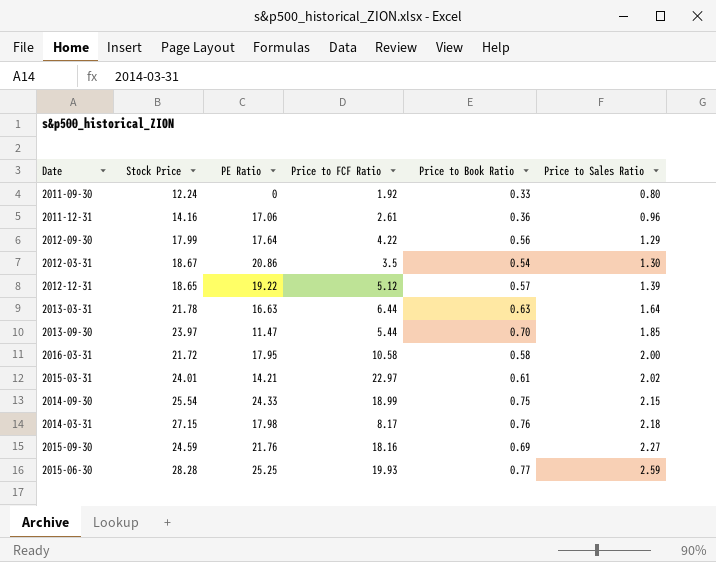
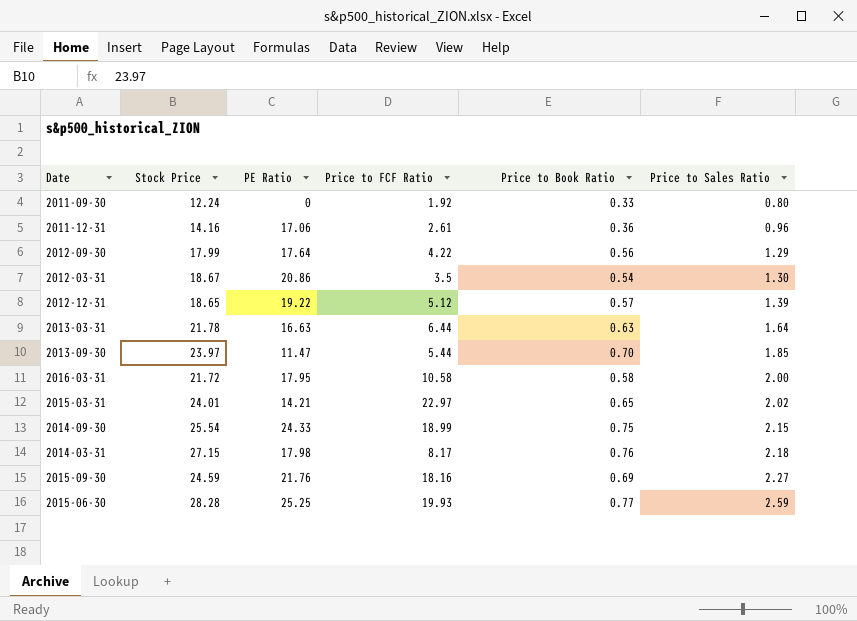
2015-03-31 | Price to Book Ratio: 0.61 -> 0.65

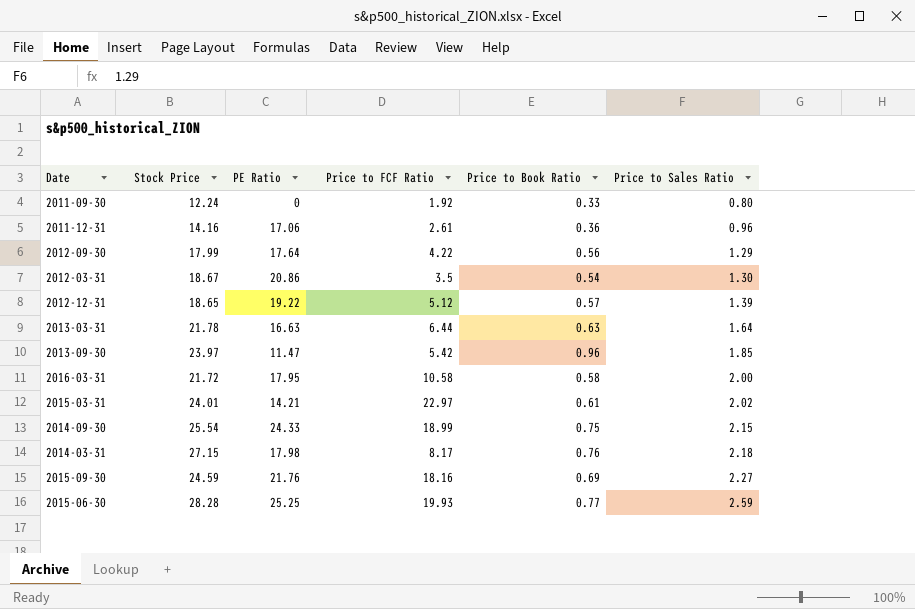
2013-09-30 | Price to FCF Ratio: 5.44 -> 5.42
2013-09-30 | Price to Book Ratio: 0.70 -> 0.96
2015-03-31 | Price to Book Ratio: 0.65 -> 0.61

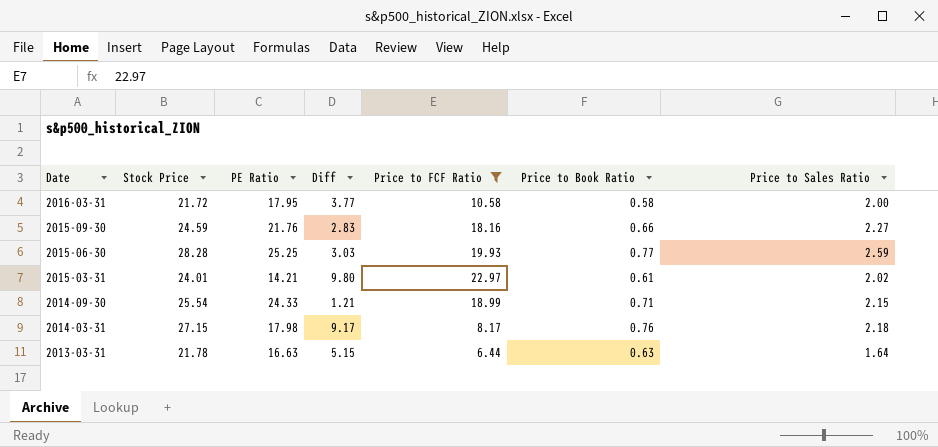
filter: none -> Price to FCF Ratio >= 6.44
row order: Price to Sales Ratio ascending -> Date descending
column Diff | formula: none -> [Stock Price] - [PE Ratio]
2015-09-30 | Price to Book Ratio: 0.69 -> 0.66
2014-09-30 | Price to Book Ratio: 0.75 -> 0.71

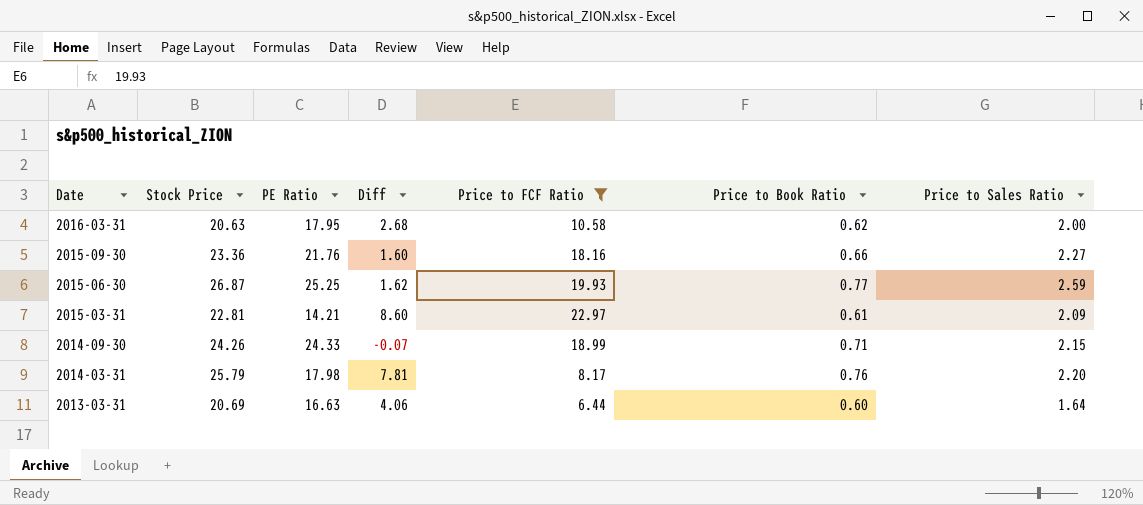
2016-03-31 | Stock Price: 21.72 -> 20.63
2016-03-31 | Diff: 3.77 -> 2.68
2016-03-31 | Price to Book Ratio: 0.58 -> 0.62
2015-09-30 | Stock Price: 24.59 -> 23.36
2015-09-30 | Diff: 2.83 -> 1.60
2015-06-30 | Stock Price: 28.28 -> 26.87
2015-06-30 | Diff: 3.03 -> 1.62
2015-03-31 | Stock Price: 24.01 -> 22.81
2015-03-31 | Diff: 9.80 -> 8.60
2015-03-31 | Price to Sales Ratio: 2.02 -> 2.09
2014-09-30 | Stock Price: 25.54 -> 24.26
2014-09-30 | Diff: 1.21 -> -0.07
2014-03-31 | Stock Price: 27.15 -> 25.79
2014-03-31 | Diff: 9.17 -> 7.81
2014-03-31 | Price to Sales Ratio: 2.18 -> 2.20
2013-03-31 | Stock Price: 21.78 -> 20.69
2013-03-31 | Diff: 5.15 -> 4.06
2013-03-31 | Price to Book Ratio: 0.63 -> 0.60

